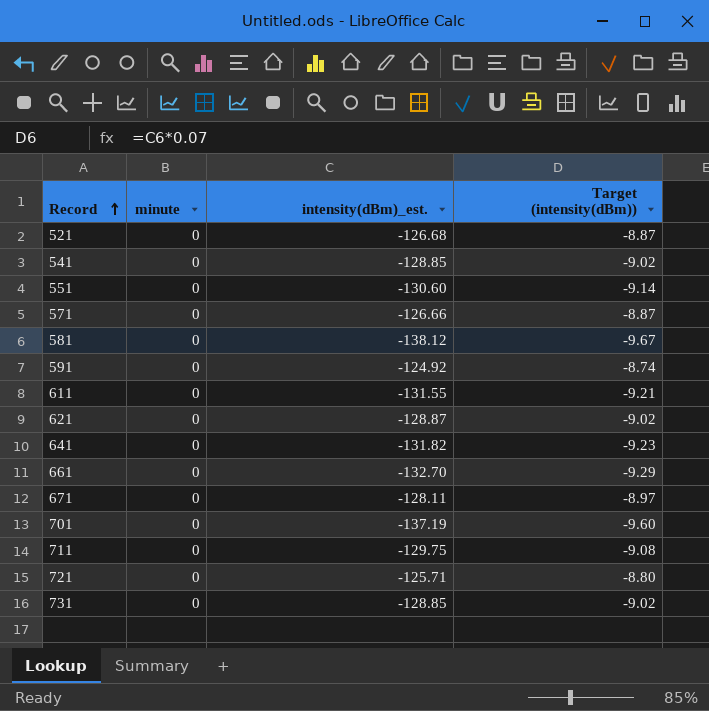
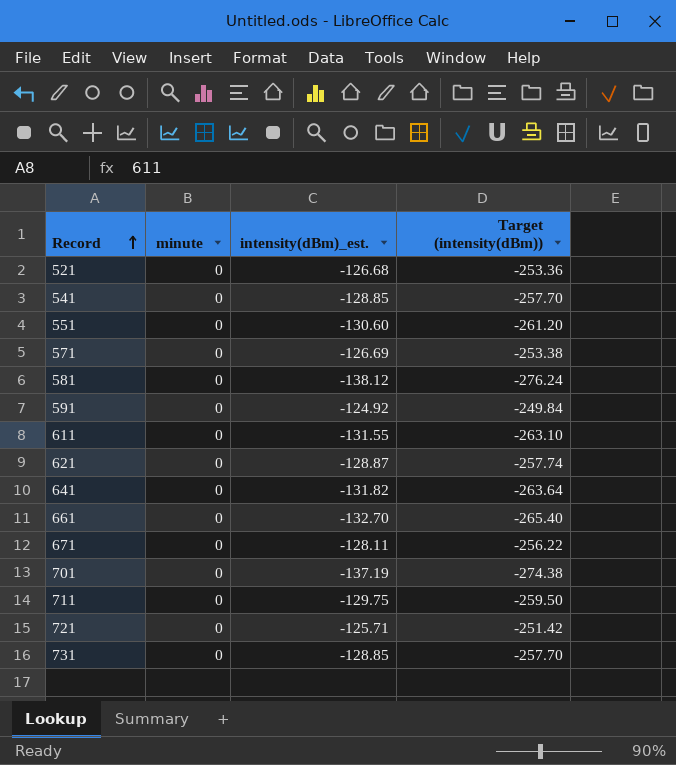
column Target (intensity(dBm)) | formula: [intensity(dBm)_est.] * 0.07 -> [intensity(dBm)_est.] * 2
571 | intensity(dBm)_est.: -126.66 -> -126.69

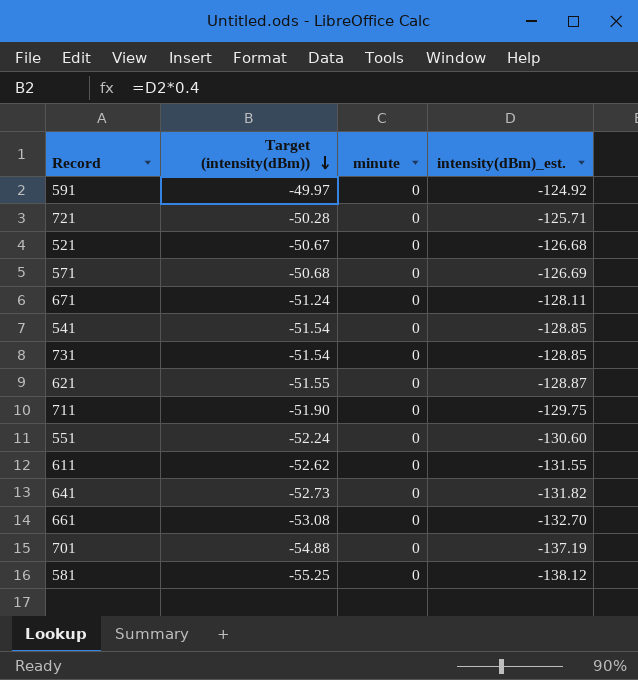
row order: Record ascending -> Target (intensity(dBm)) descending
column Target (intensity(dBm)) | formula: [intensity(dBm)_est.] * 2 -> [intensity(dBm)_est.] * 0.4
column Target (intensity(dBm)) | position: 4 -> 2

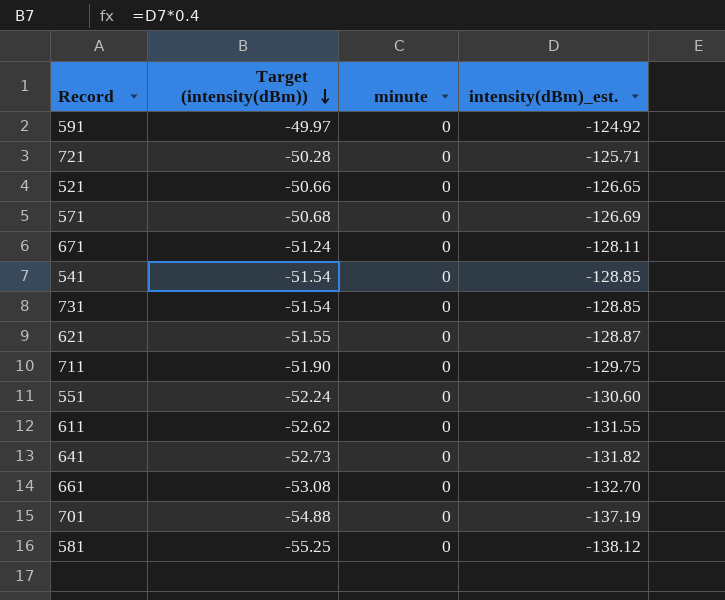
521 | Target (intensity(dBm)): -50.67 -> -50.66
521 | intensity(dBm)_est.: -126.68 -> -126.65

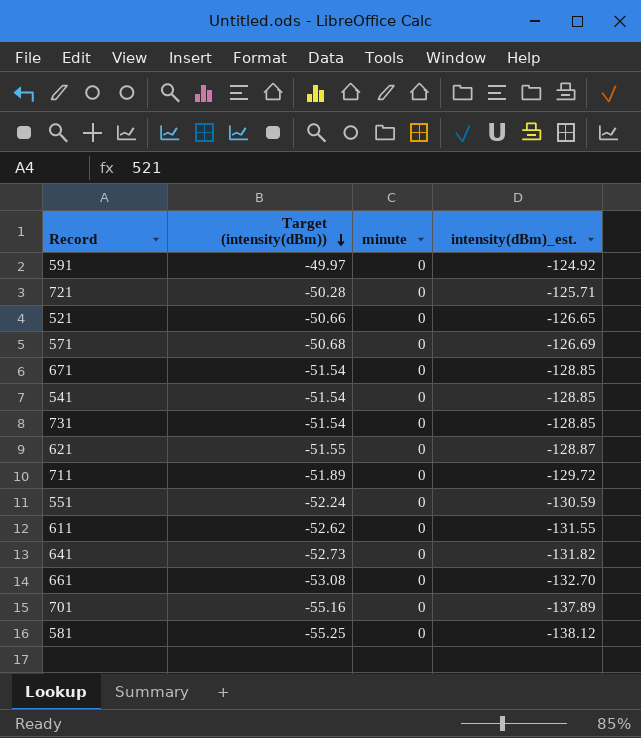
671 | Target (intensity(dBm)): -51.24 -> -51.54
671 | intensity(dBm)_est.: -128.11 -> -128.85
711 | Target (intensity(dBm)): -51.90 -> -51.89
711 | intensity(dBm)_est.: -129.75 -> -129.72
551 | intensity(dBm)_est.: -130.60 -> -130.59
701 | Target (intensity(dBm)): -54.88 -> -55.16
701 | intensity(dBm)_est.: -137.19 -> -137.89

